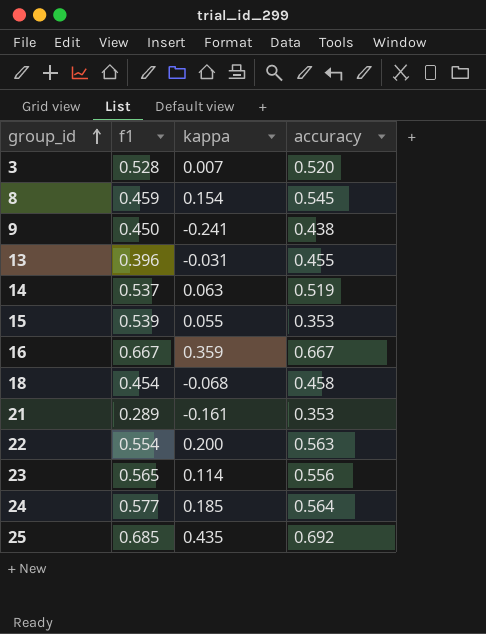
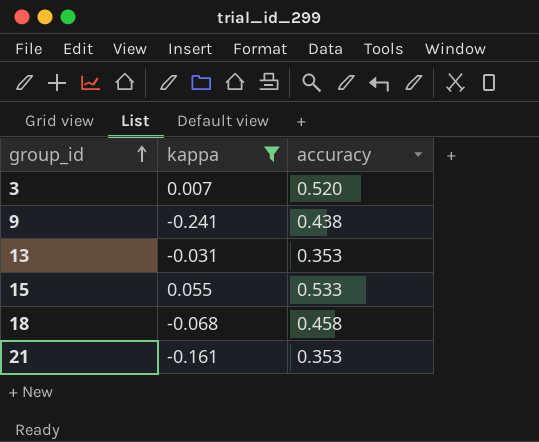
filter: none -> kappa <= 0.055
column f1 | position: 2 -> none
13 | accuracy: 0.455 -> 0.353
15 | accuracy: 0.353 -> 0.533

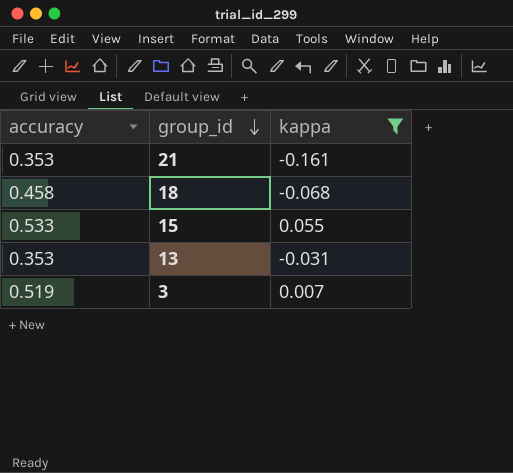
row order: group_id ascending -> group_id descending
column accuracy | position: 3 -> 1
row 9: -0.241 | 0.438 -> none
3 | accuracy: 0.520 -> 0.519

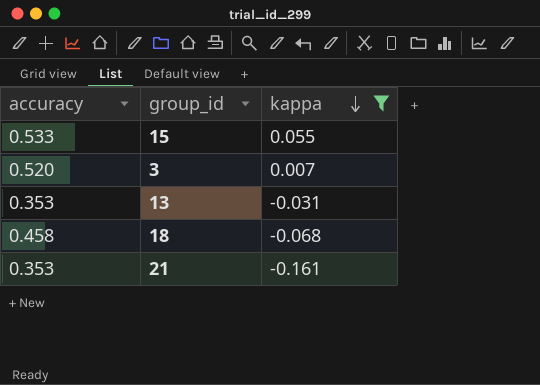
row order: group_id descending -> kappa descending
3 | accuracy: 0.519 -> 0.520

